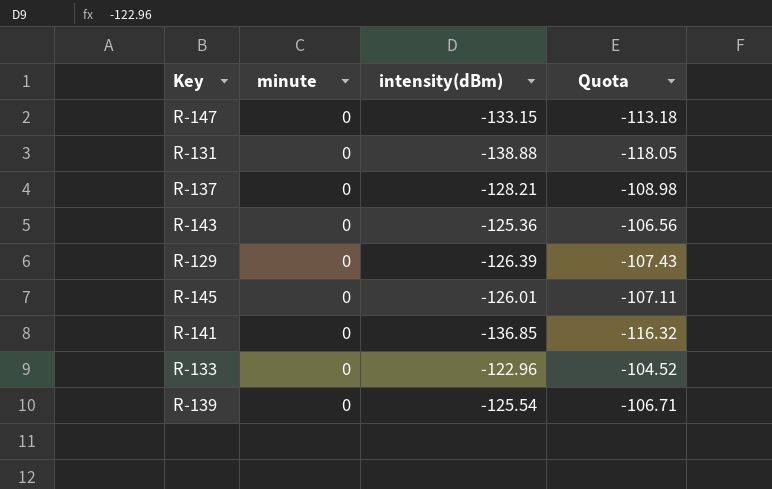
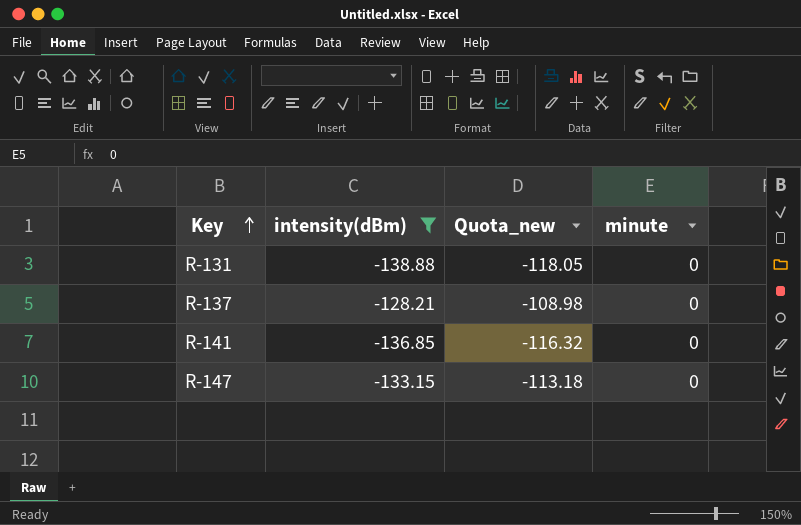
filter: none -> intensity(dBm) <= -128.21
row order: none -> Key ascending
column name: Quota -> Quota_new
column minute | position: 2 -> 4

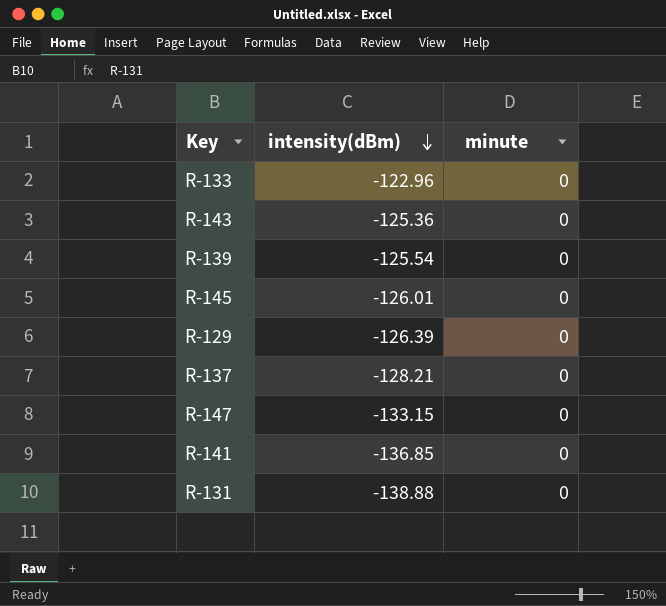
filter: intensity(dBm) <= -128.21 -> none
row order: Key ascending -> intensity(dBm) descending
column Quota_new | formula: [intensity(dBm)] * 0.85 -> none

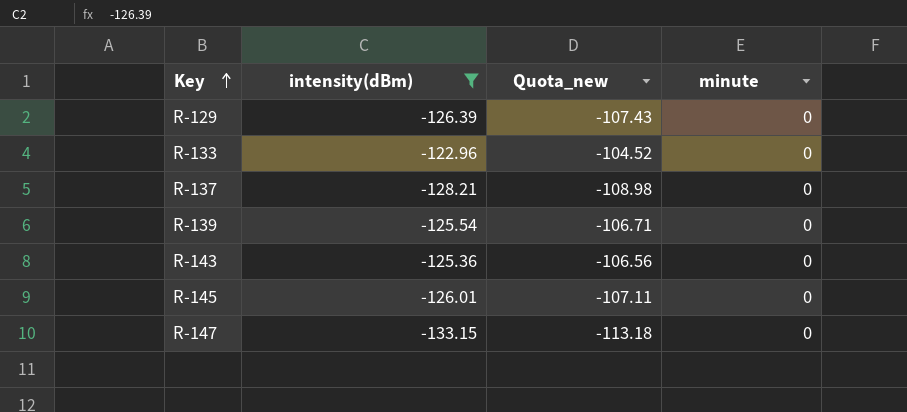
filter: none -> intensity(dBm) >= -133.15
row order: intensity(dBm) descending -> Key ascending
column Quota_new | formula: none -> [intensity(dBm)] * 0.85

